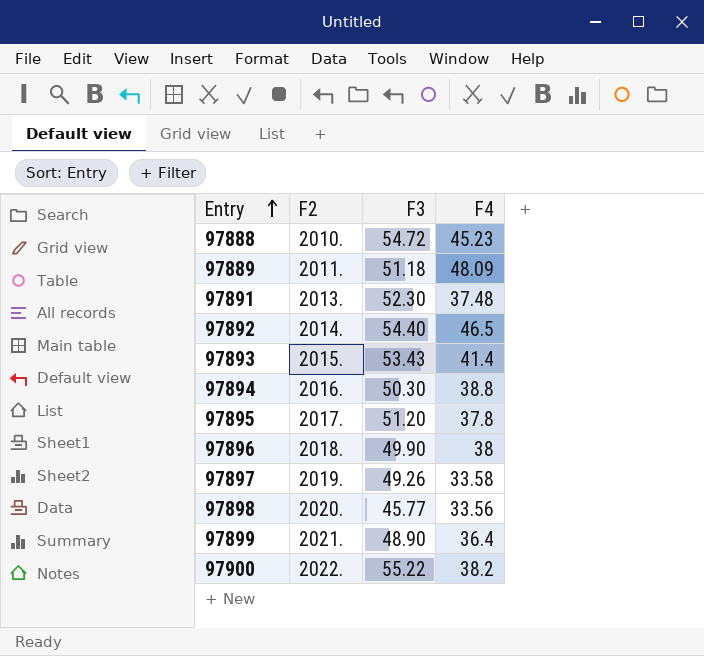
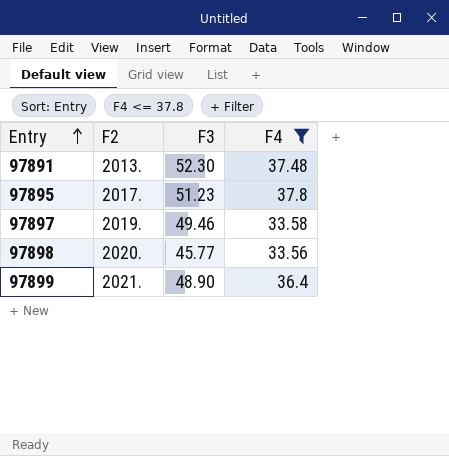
filter: none -> F4 <= 37.8
97895 | F3: 51.20 -> 51.23
97897 | F3: 49.26 -> 49.46

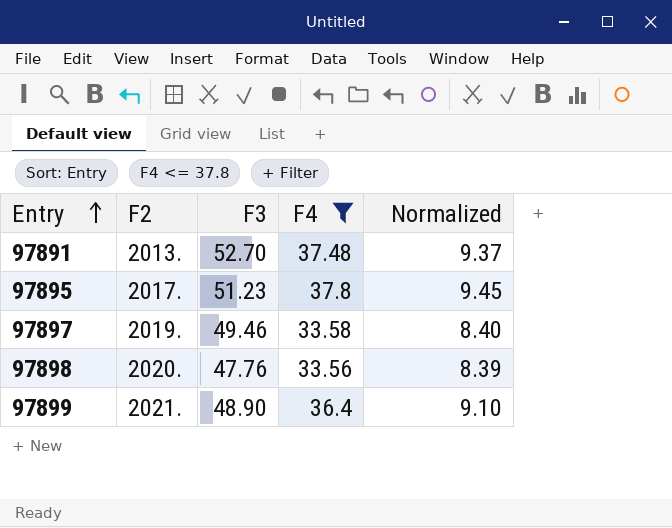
column Normalized | formula: none -> [F4] * 0.25
97891 | F3: 52.30 -> 52.70
97898 | F3: 45.77 -> 47.76

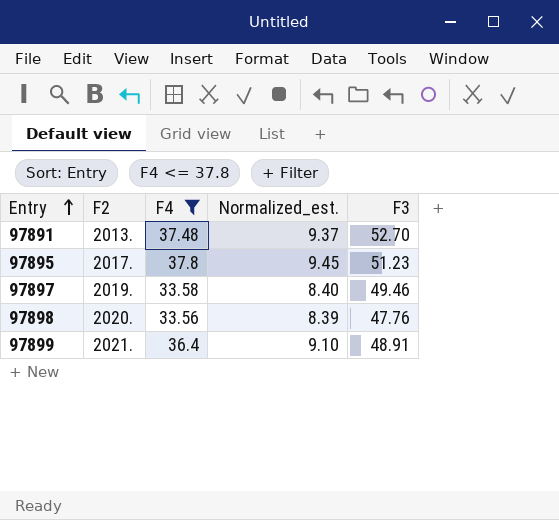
column name: Normalized -> Normalized_est.
column F3 | position: 3 -> 5
97899 | F3: 48.90 -> 48.91

